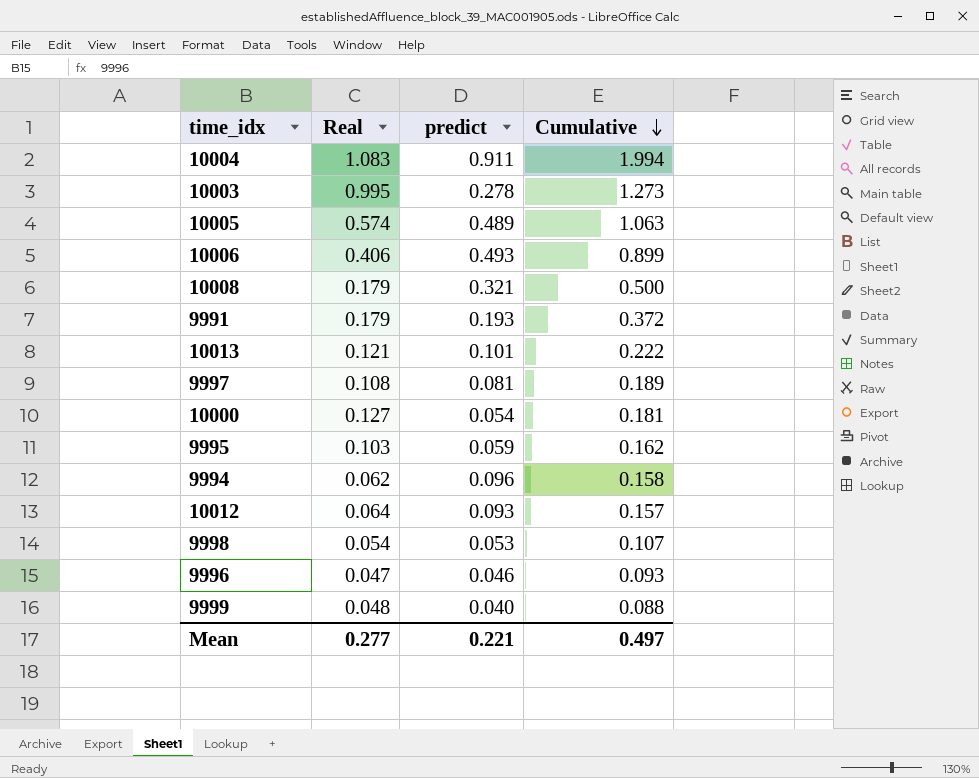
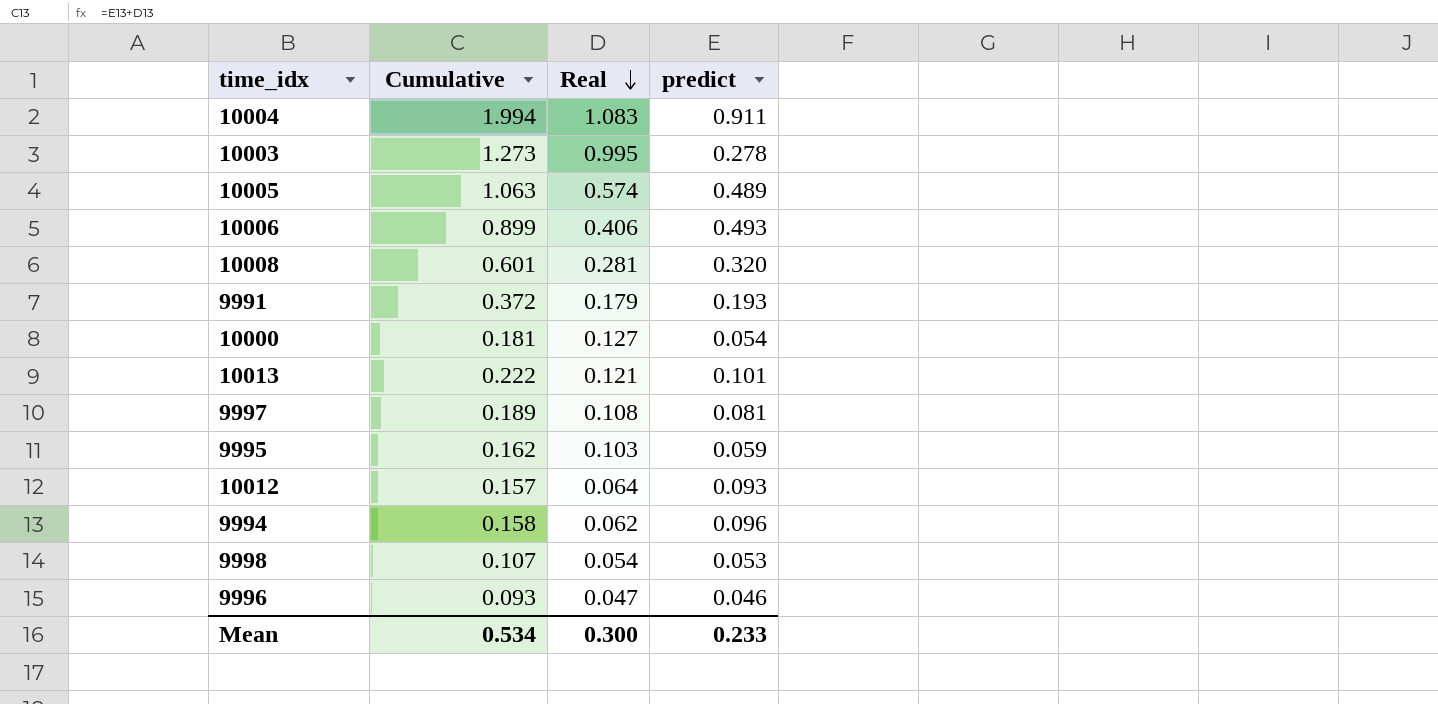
row order: Cumulative descending -> Real descending
column Cumulative | position: 4 -> 2
row 9999: 0.048 | 0.040 | 0.088 -> none
10008 | Cumulative: 0.500 -> 0.601
10008 | Real: 0.179 -> 0.281
10008 | predict: 0.321 -> 0.320
Mean | Cumulative: 0.497 -> 0.534
Mean | Real: 0.277 -> 0.300
Mean | predict: 0.221 -> 0.233

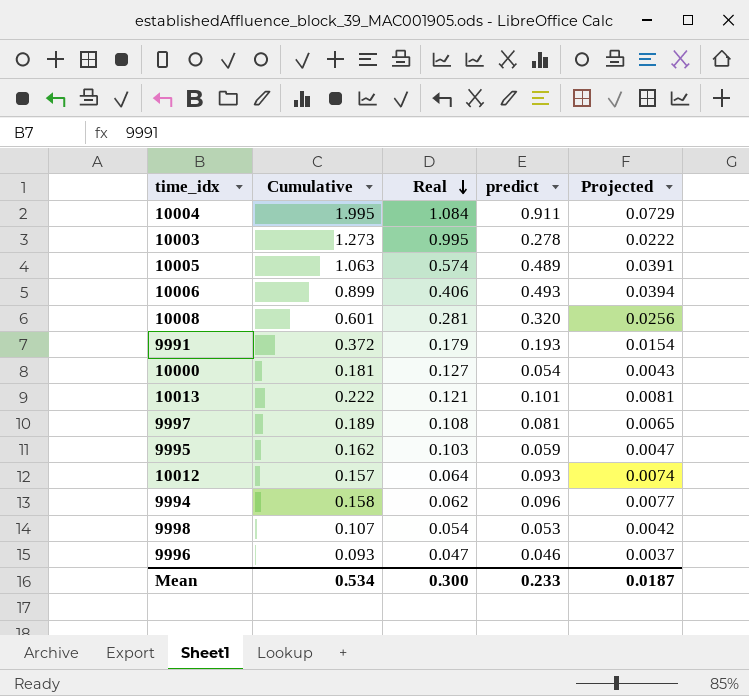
column Projected | formula: none -> [predict] * 0.08
10004 | Cumulative: 1.994 -> 1.995
10004 | Real: 1.083 -> 1.084

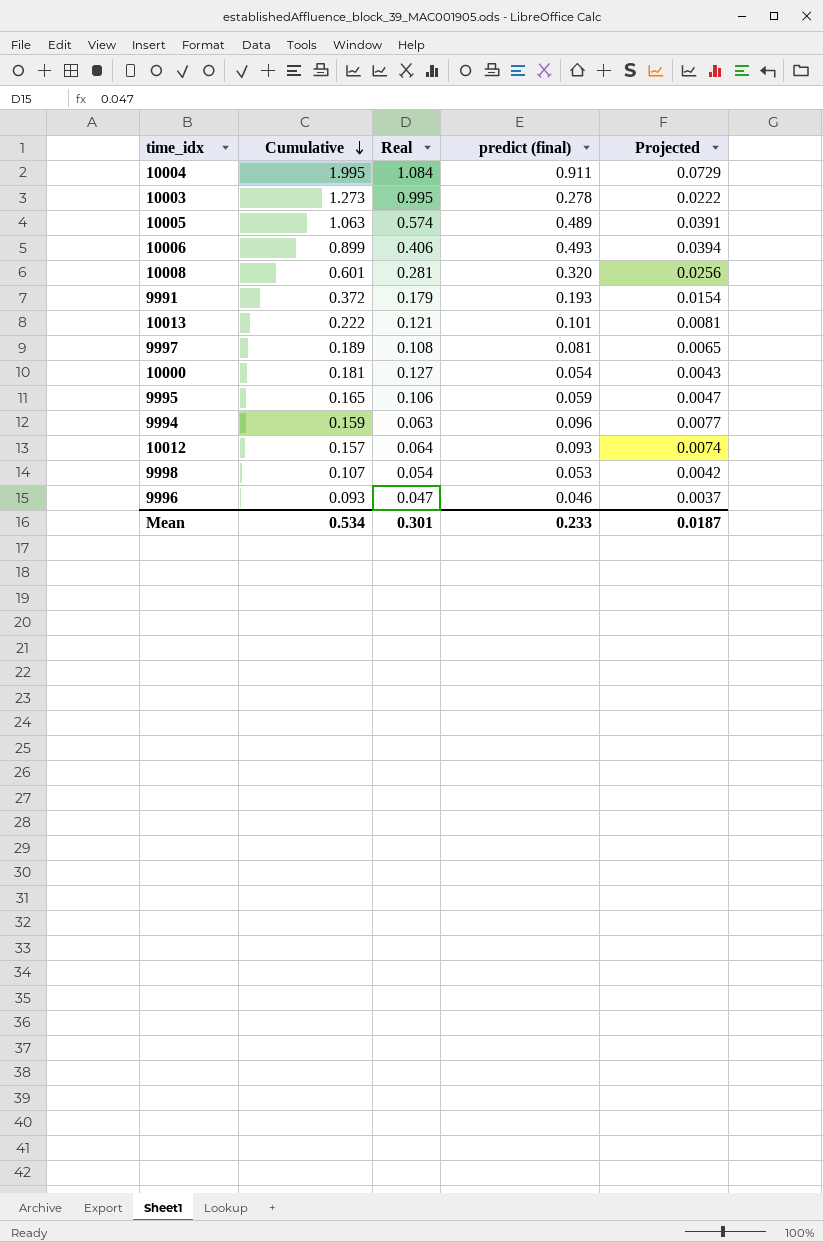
row order: Real descending -> Cumulative descending
column name: predict -> predict (final)
9995 | Cumulative: 0.162 -> 0.165
9995 | Real: 0.103 -> 0.106
9994 | Cumulative: 0.158 -> 0.159
9994 | Real: 0.062 -> 0.063
Mean | Real: 0.300 -> 0.301

